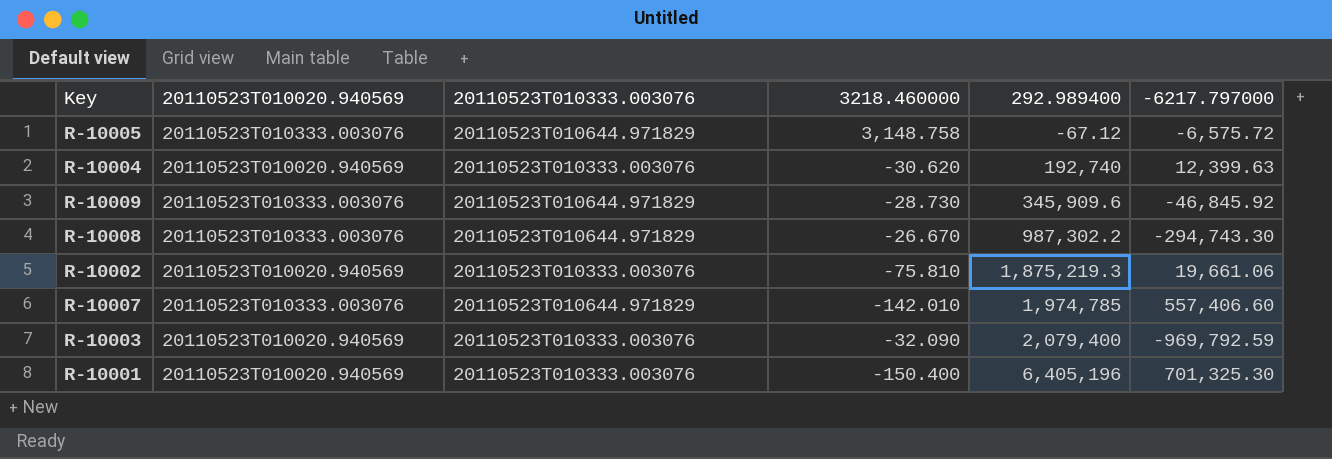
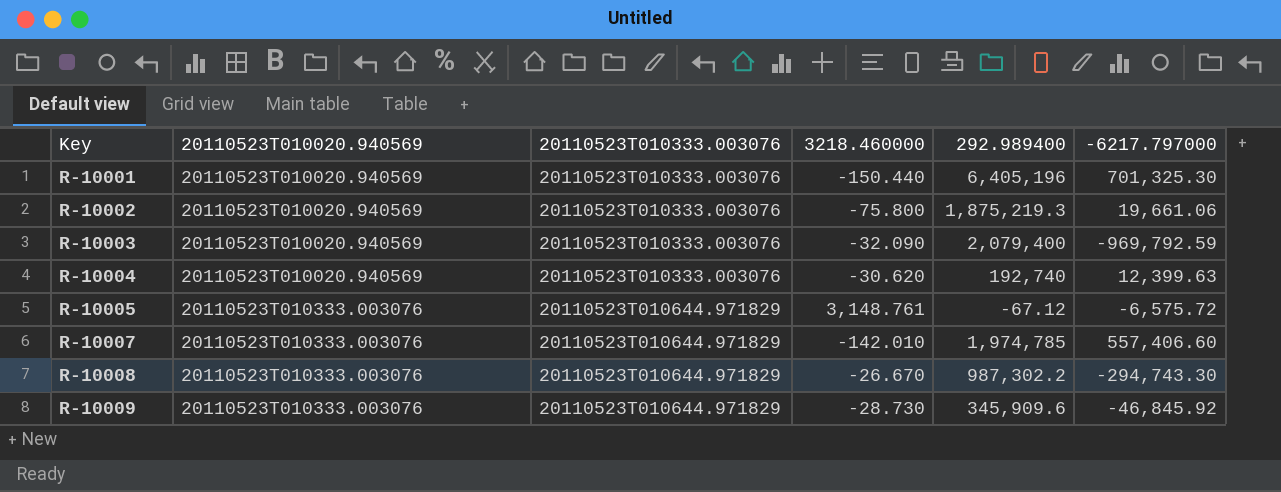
row order: 292.989400 ascending -> Key ascending
R-10001 | 3218.460000: -150.400 -> -150.440
R-10002 | 3218.460000: -75.810 -> -75.800
R-10005 | 3218.460000: 3,148.758 -> 3,148.761

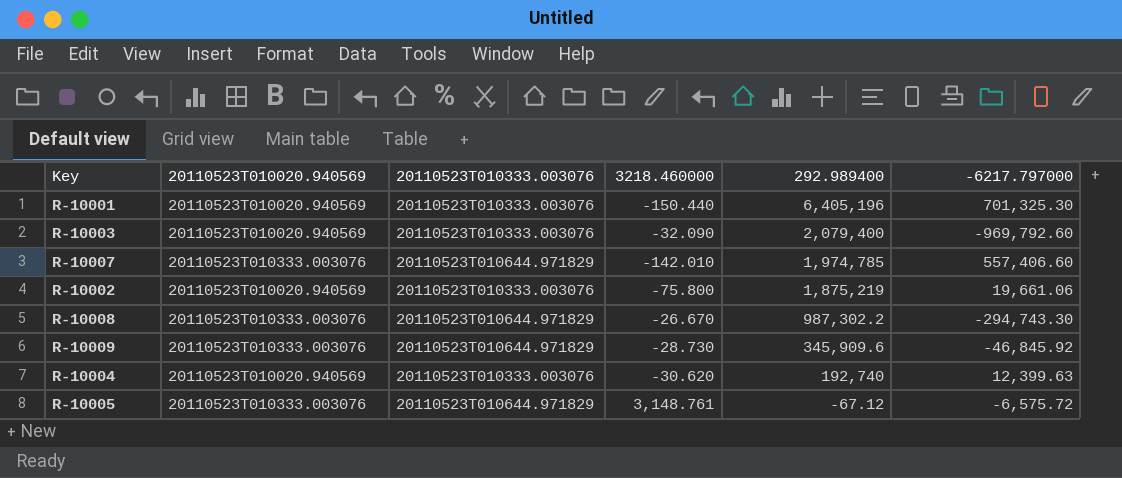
row order: Key ascending -> 292.989400 descending
R-10003 | -6217.797000: -969,792.59 -> -969,792.60
R-10002 | 292.989400: 1,875,219.3 -> 1,875,219

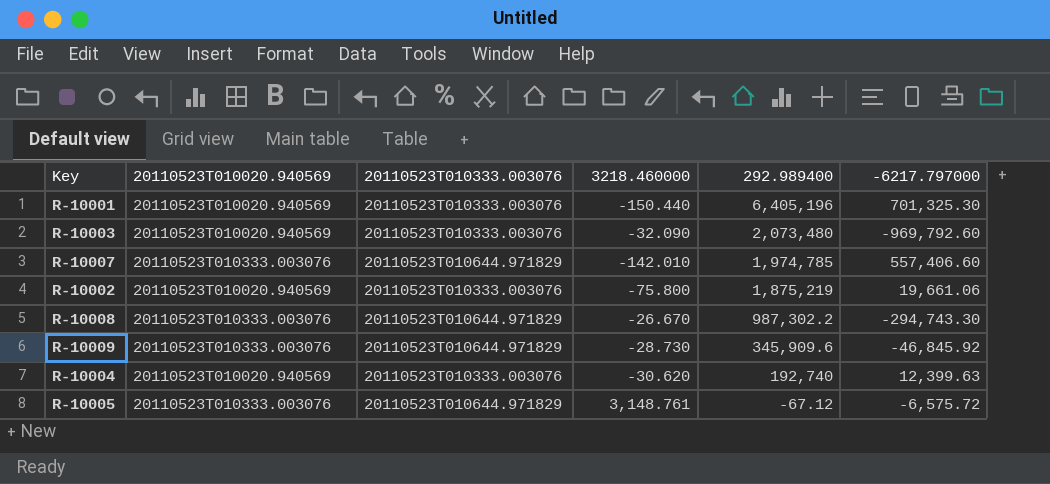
R-10003 | 292.989400: 2,079,400 -> 2,073,480

